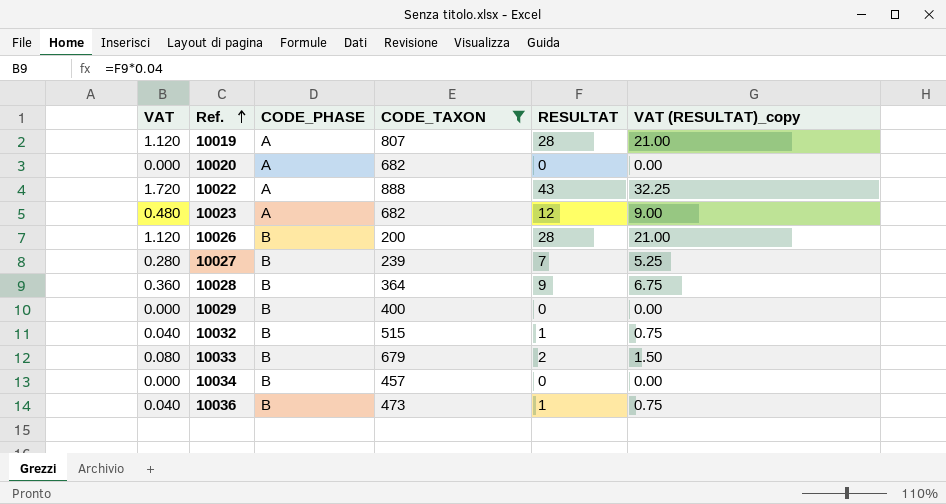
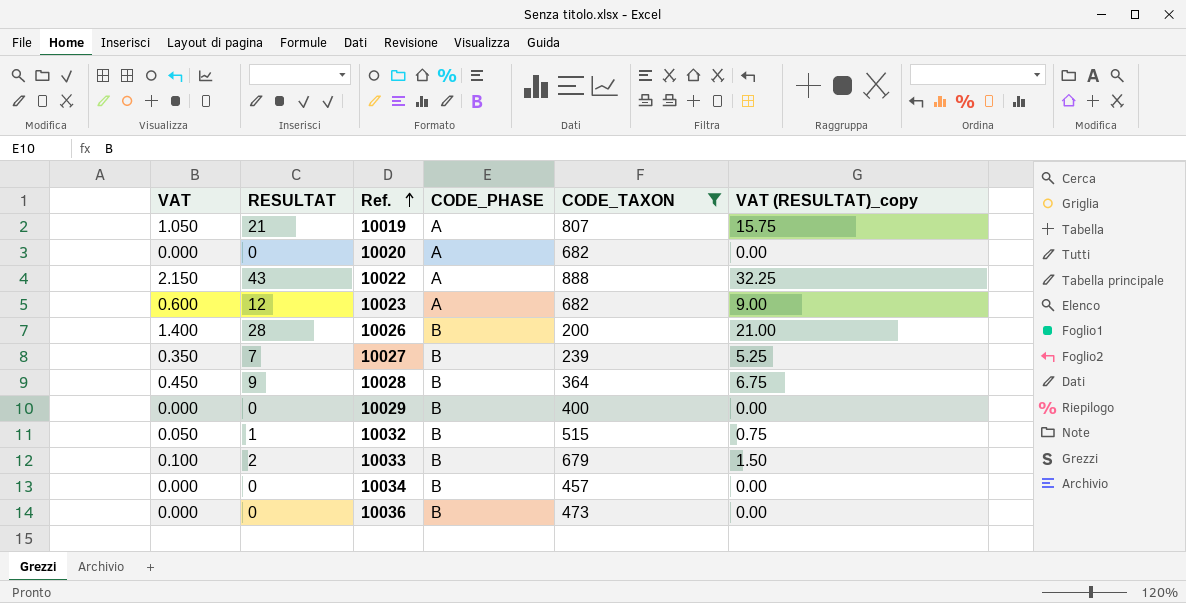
column VAT | formula: [RESULTAT] * 0.04 -> [RESULTAT] * 0.05
column RESULTAT | position: 5 -> 2
10019 | RESULTAT: 28 -> 21
10019 | VAT (RESULTAT)_copy: 21.00 -> 15.75
10036 | RESULTAT: 1 -> 0
10036 | VAT (RESULTAT)_copy: 0.75 -> 0.00

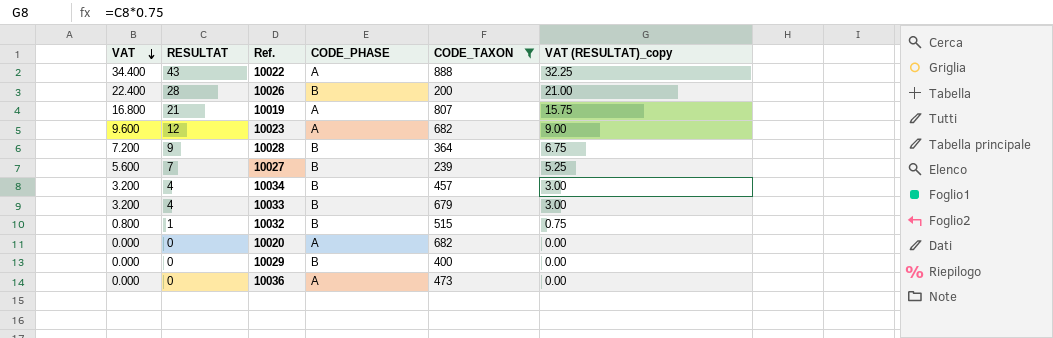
row order: Ref. ascending -> VAT descending
column VAT | formula: [RESULTAT] * 0.05 -> [RESULTAT] * 0.8
10034 | RESULTAT: 0 -> 4
10034 | VAT (RESULTAT)_copy: 0.00 -> 3.00
10033 | RESULTAT: 2 -> 4
10033 | VAT (RESULTAT)_copy: 1.50 -> 3.00
10036 | CODE_PHASE: B -> A

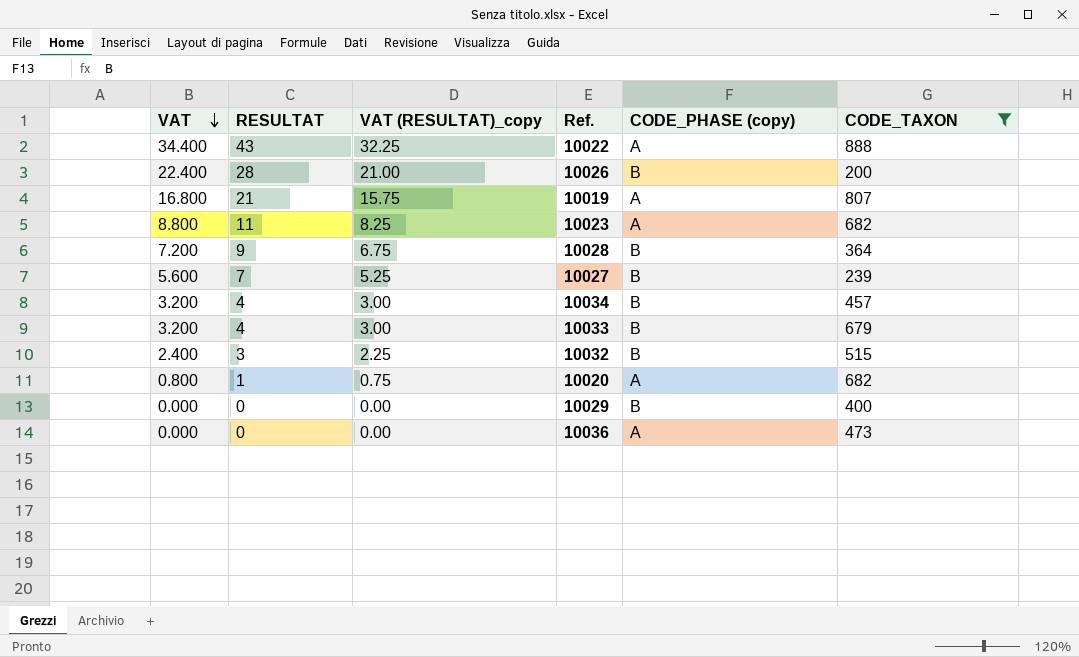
column VAT (RESULTAT)_copy | position: 6 -> 3
column name: CODE_PHASE -> CODE_PHASE (copy)
10023 | VAT: 9.600 -> 8.800
10023 | RESULTAT: 12 -> 11
10023 | VAT (RESULTAT)_copy: 9.00 -> 8.25
10032 | VAT: 0.800 -> 2.400
10032 | RESULTAT: 1 -> 3
10032 | VAT (RESULTAT)_copy: 0.75 -> 2.25
10020 | VAT: 0.000 -> 0.800
10020 | RESULTAT: 0 -> 1
10020 | VAT (RESULTAT)_copy: 0.00 -> 0.75

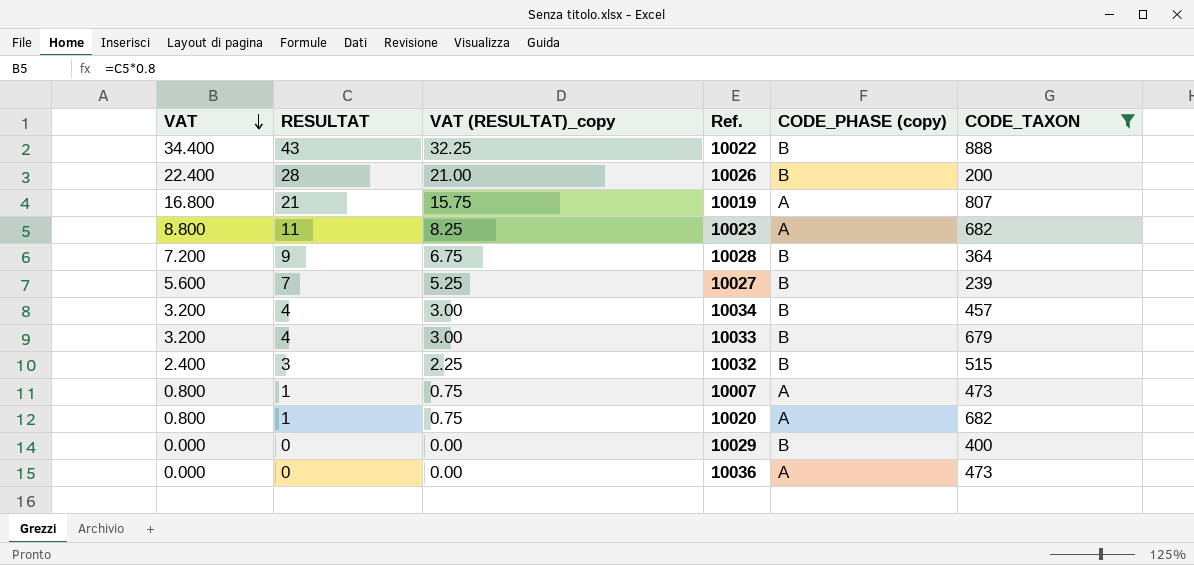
10022 | CODE_PHASE (copy): A -> B
row 10007: none -> 0.800 | 1 | 0.75 | A | 473

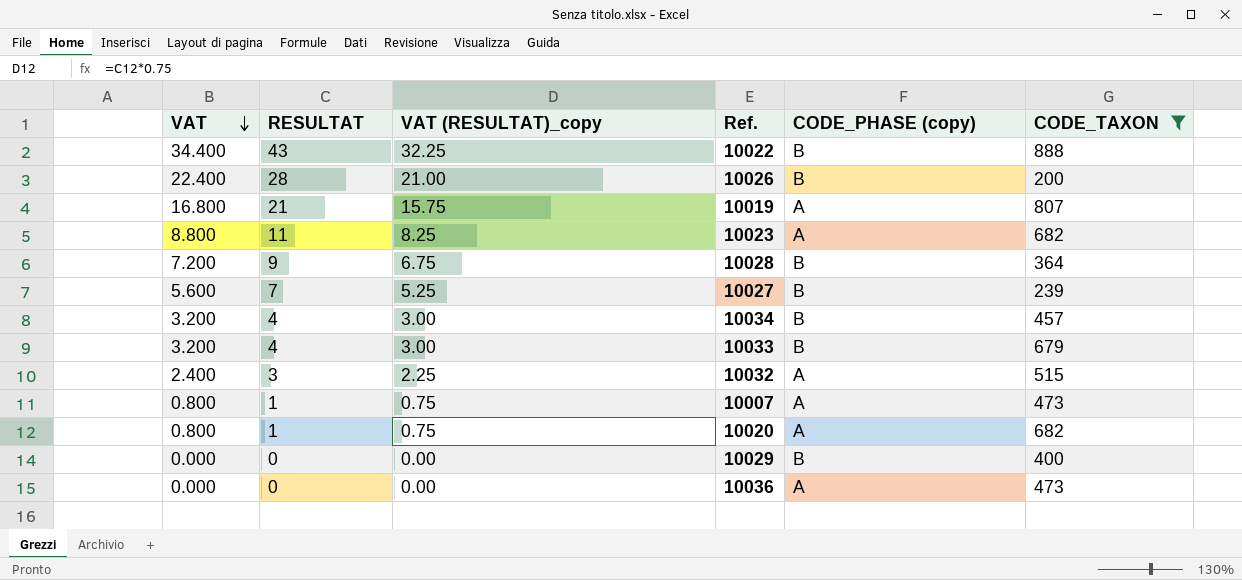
10032 | CODE_PHASE (copy): B -> A

